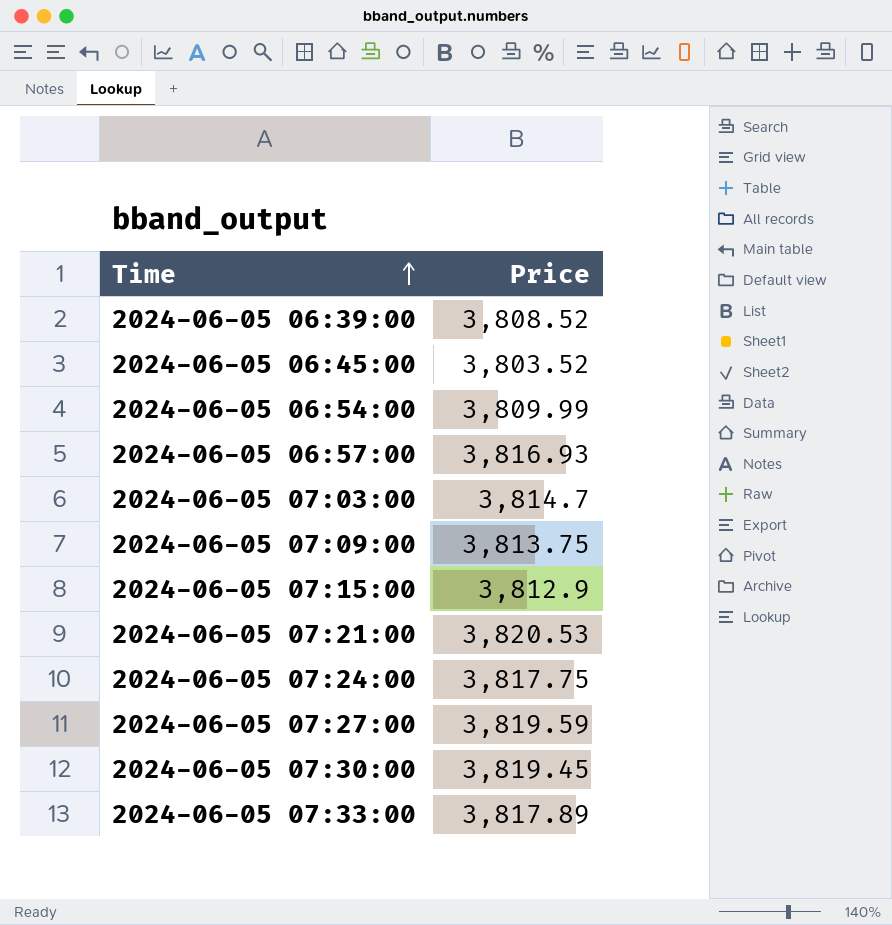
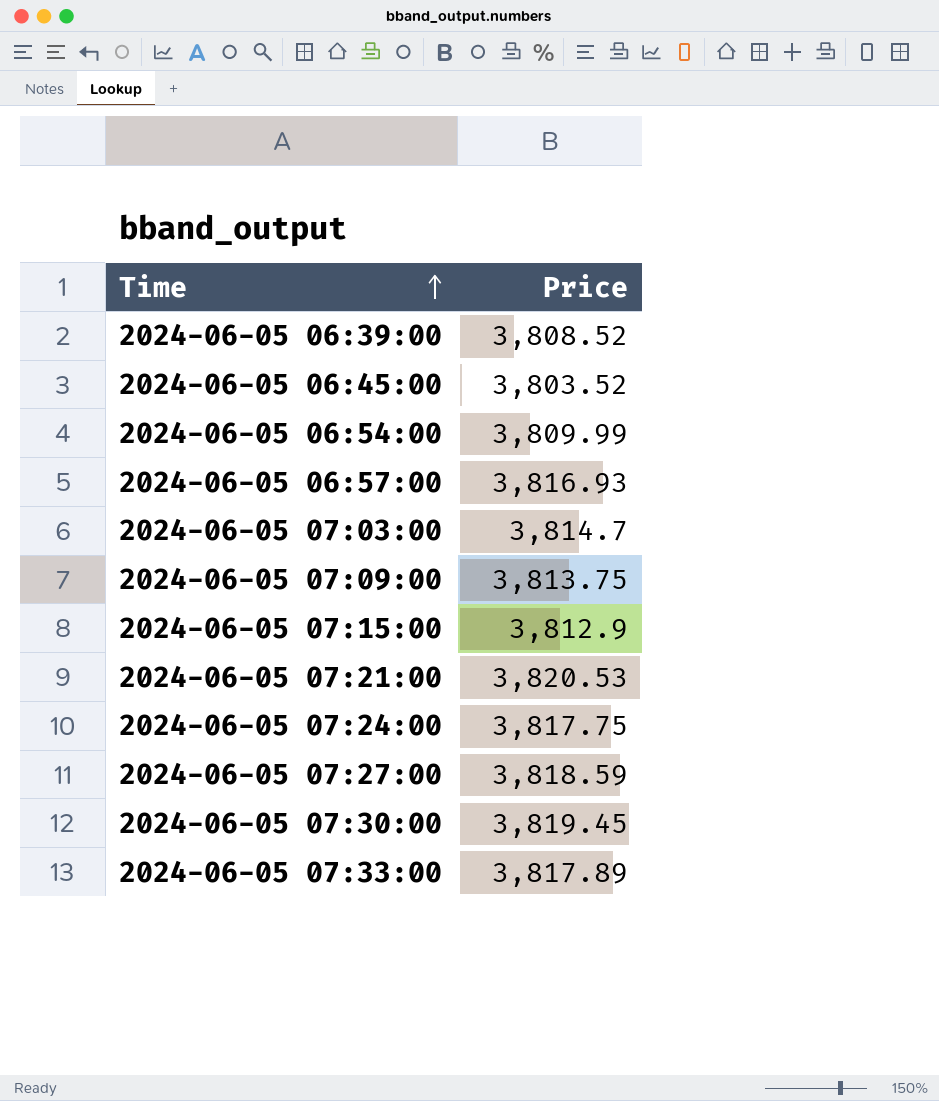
2024-06-05 07:27:00 | Price: 3,819.59 -> 3,818.59

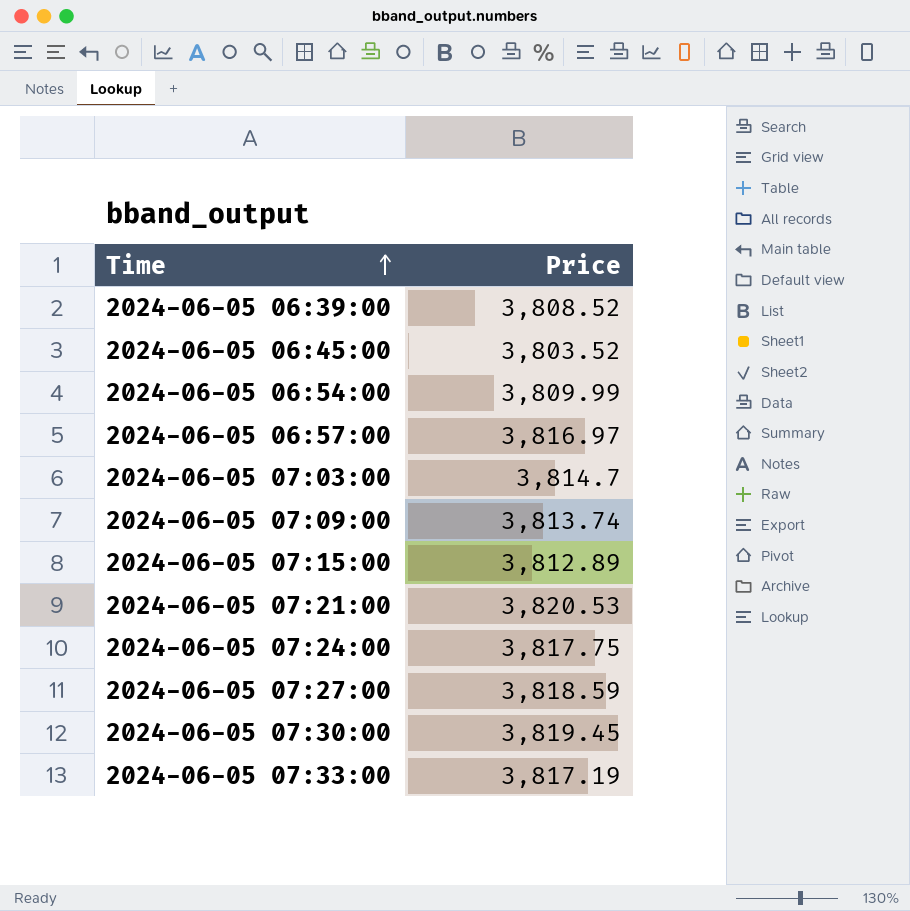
2024-06-05 06:57:00 | Price: 3,816.93 -> 3,816.97
2024-06-05 07:09:00 | Price: 3,813.75 -> 3,813.74
2024-06-05 07:15:00 | Price: 3,812.9 -> 3,812.89
2024-06-05 07:33:00 | Price: 3,817.89 -> 3,817.19

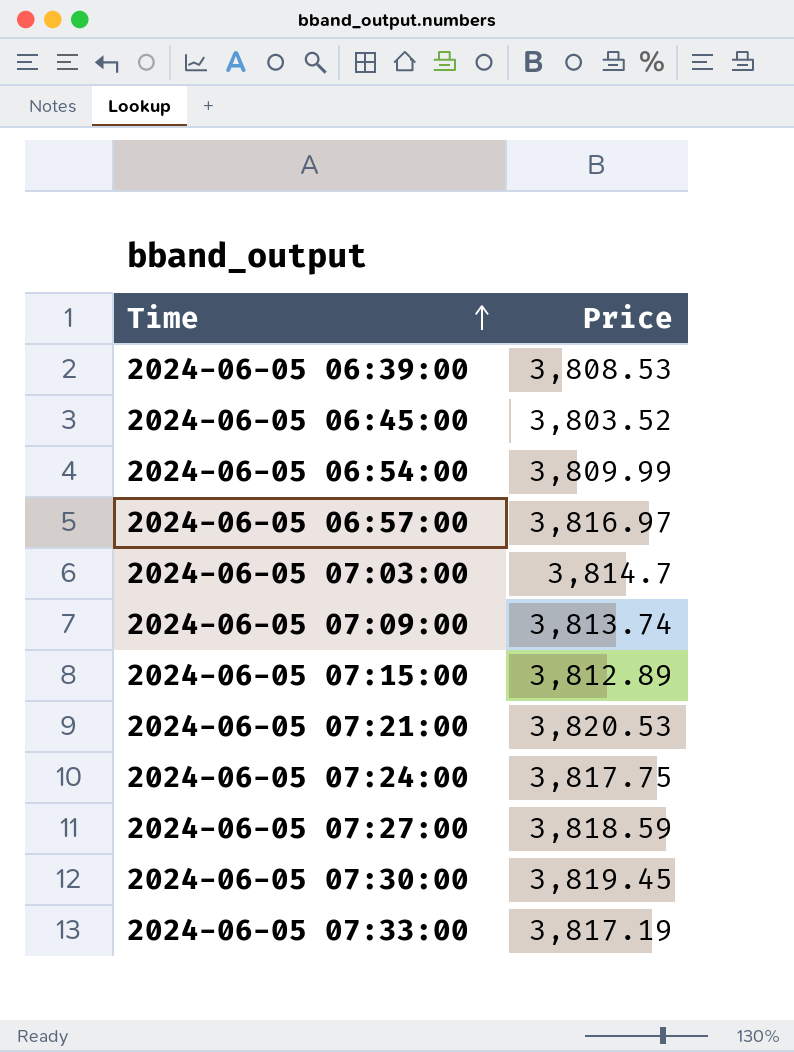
2024-06-05 06:39:00 | Price: 3,808.52 -> 3,808.53

